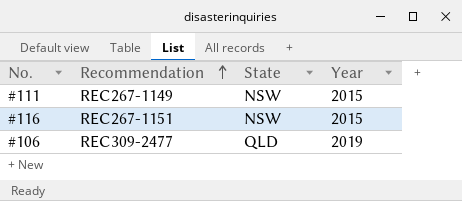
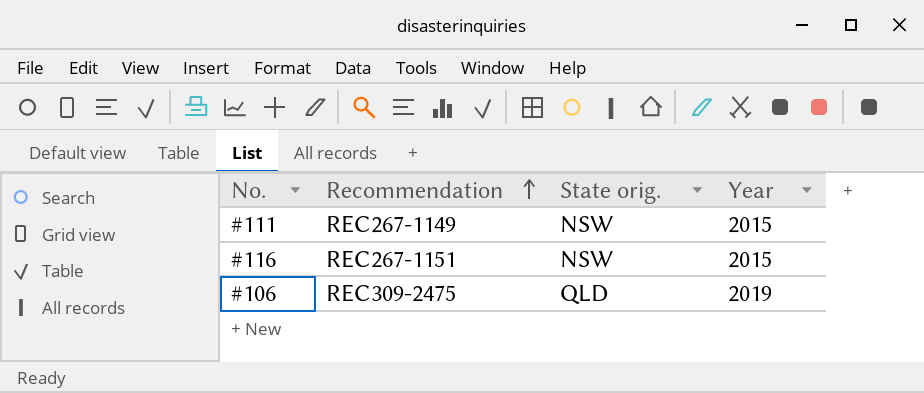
column name: State -> State orig.
#106 | Recommendation: REC309-2477 -> REC309-2475

